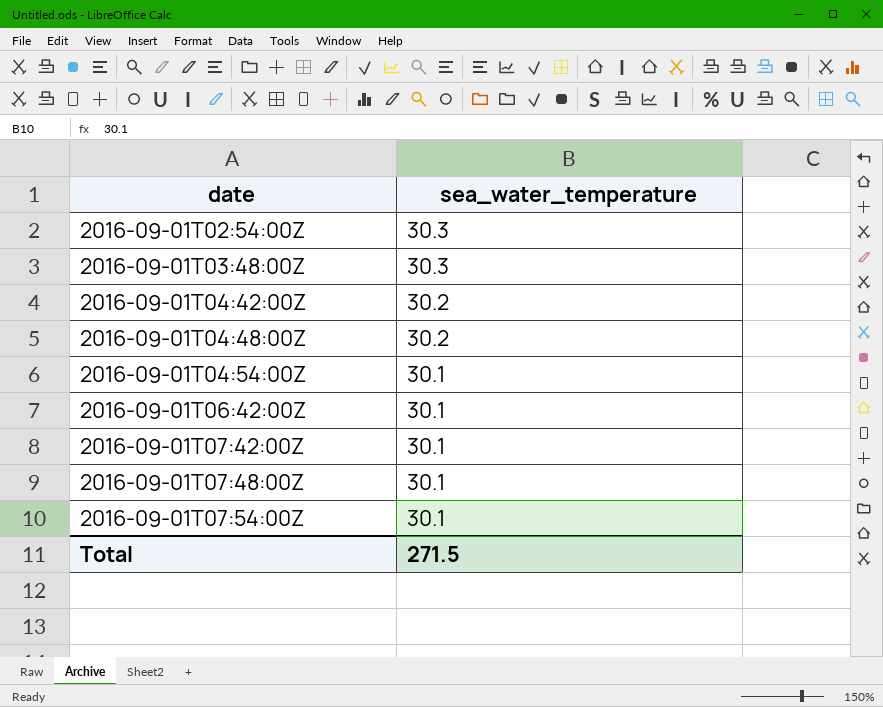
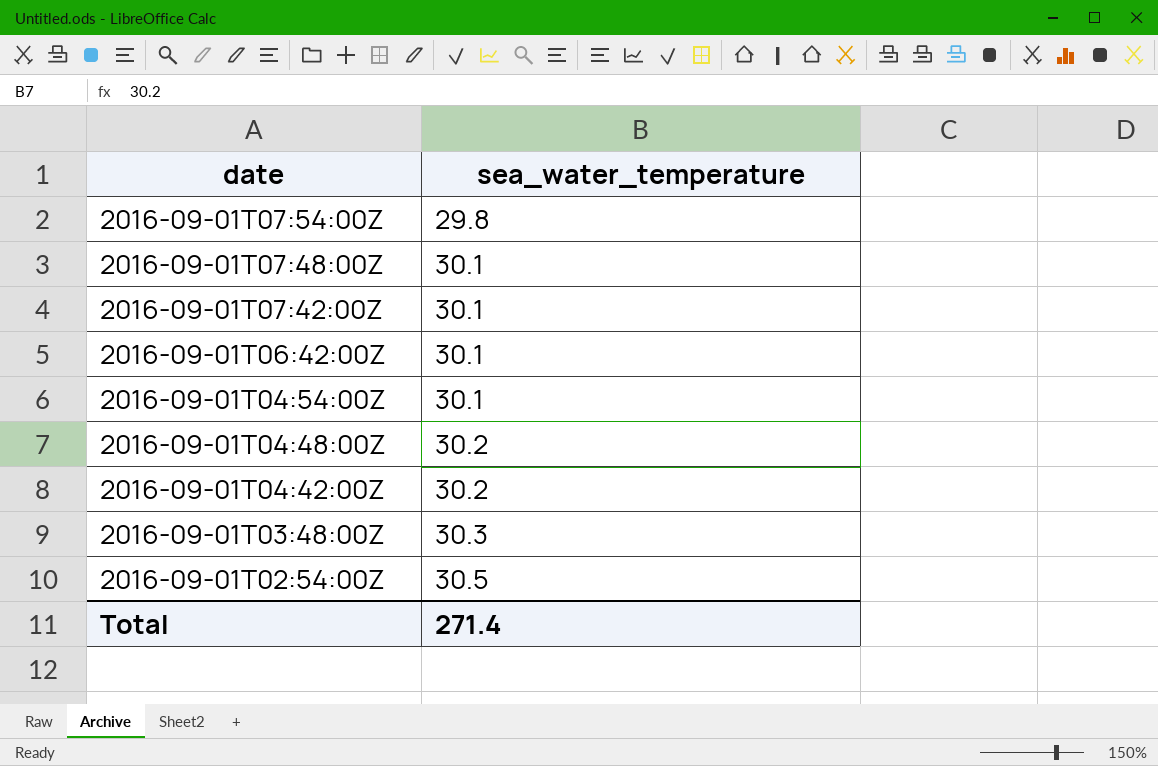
row order: date ascending -> date descending
2016-09-01T07:54:00Z | sea_water_temperature: 30.1 -> 29.8
2016-09-01T02:54:00Z | sea_water_temperature: 30.3 -> 30.5
Total | sea_water_temperature: 271.5 -> 271.4

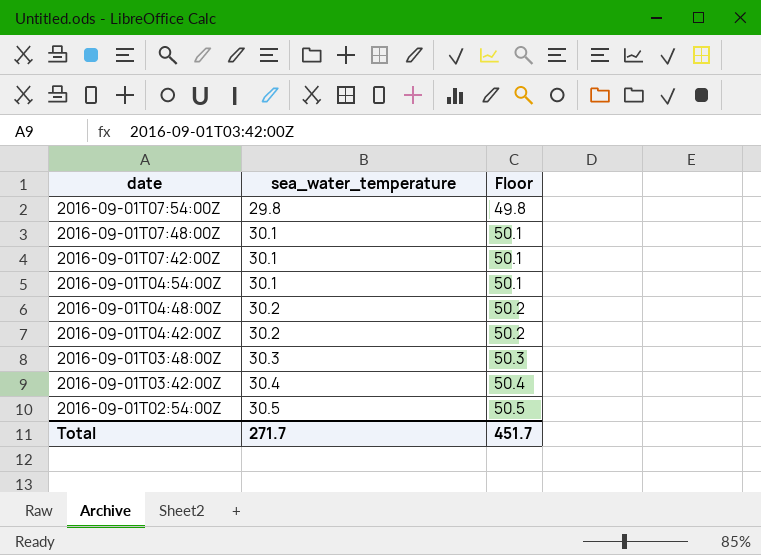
column Floor | formula: none -> [sea_water_temperature] + 20
row 2016-09-01T06:42:00Z: 30.1 -> none
row 2016-09-01T03:42:00Z: none -> 30.4 | 50.4
Total | sea_water_temperature: 271.4 -> 271.7

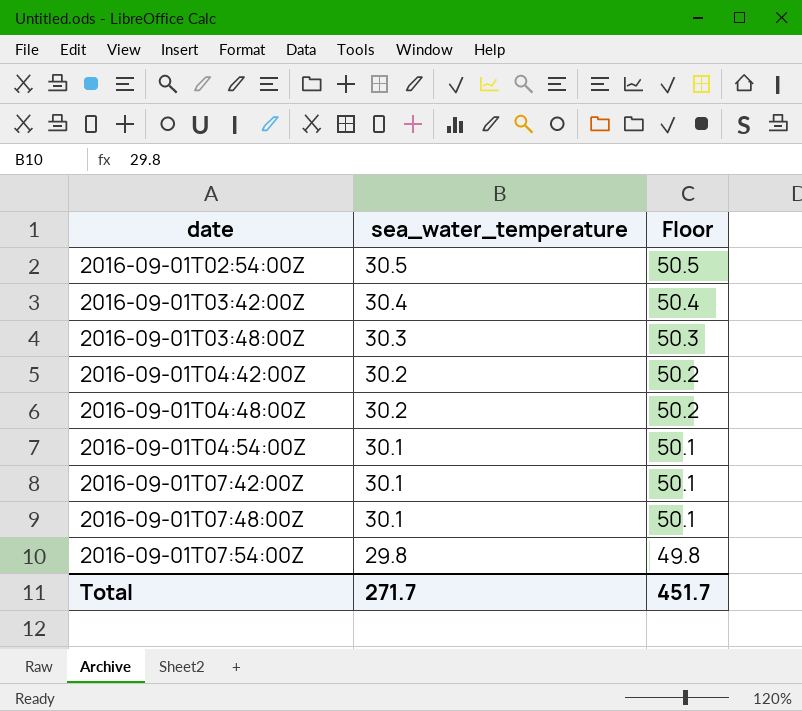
row order: date descending -> date ascending

